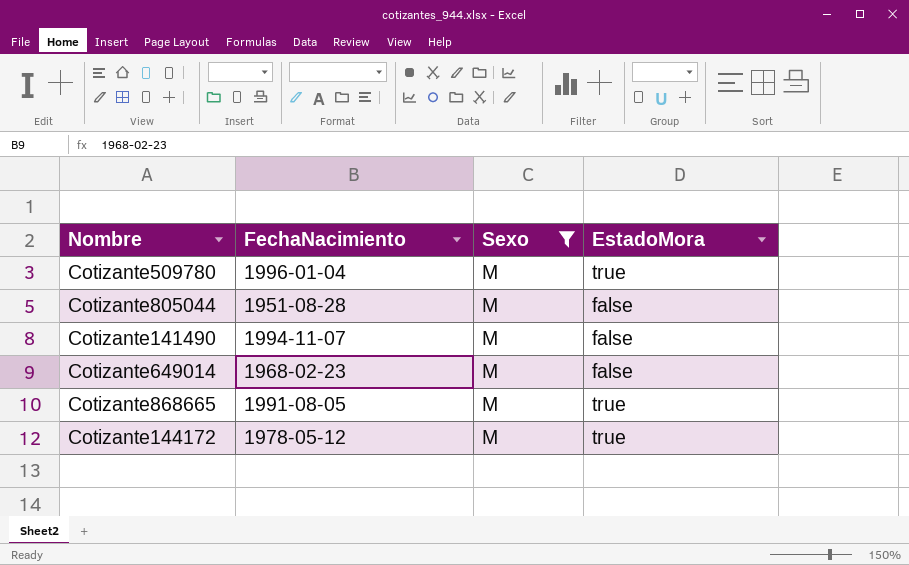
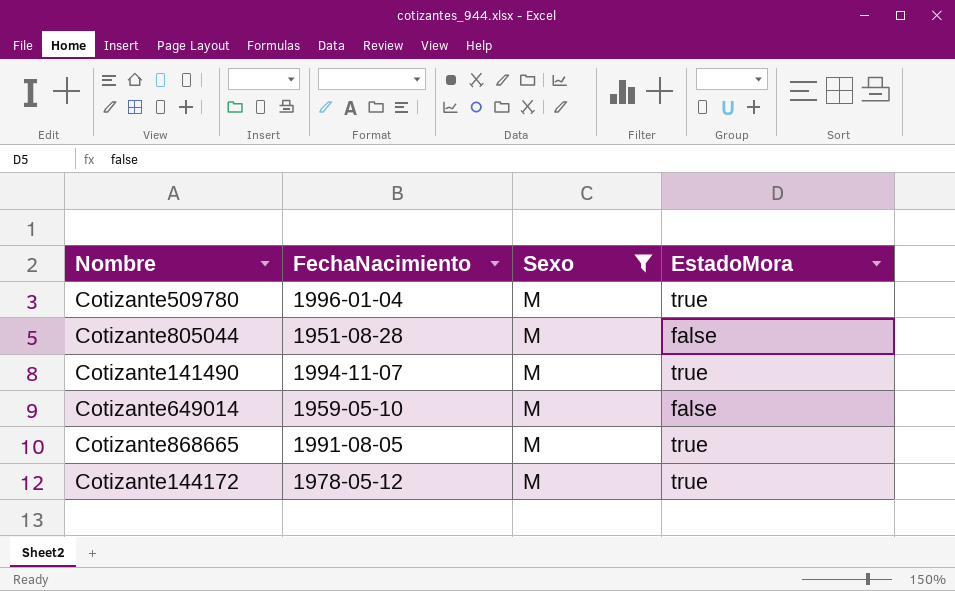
Cotizante141490 | EstadoMora: false -> true
Cotizante649014 | FechaNacimiento: 1968-02-23 -> 1959-05-10

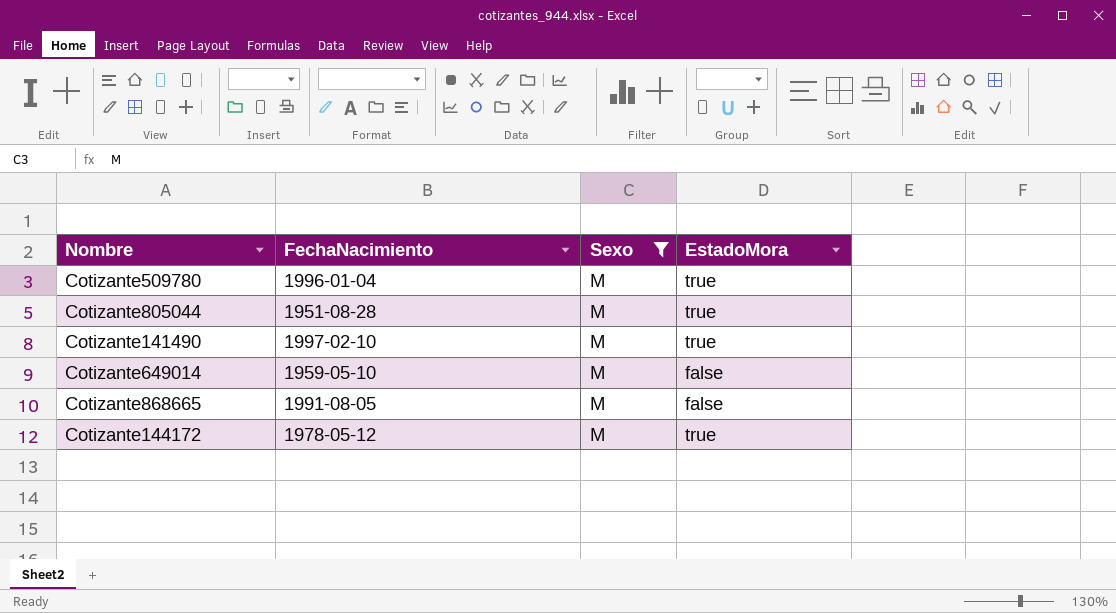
Cotizante805044 | EstadoMora: false -> true
Cotizante141490 | FechaNacimiento: 1994-11-07 -> 1997-02-10
Cotizante868665 | EstadoMora: true -> false

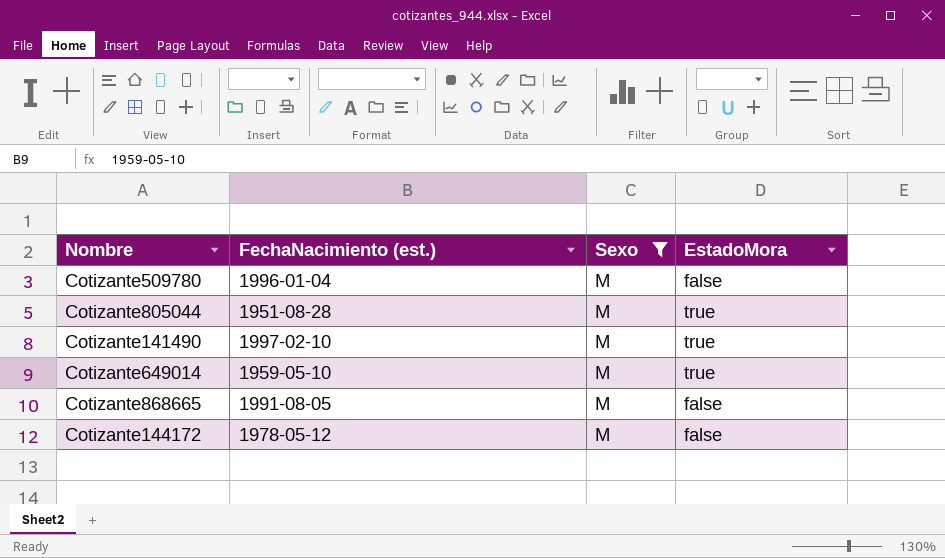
column name: FechaNacimiento -> FechaNacimiento (est.)
Cotizante509780 | EstadoMora: true -> false
Cotizante649014 | EstadoMora: false -> true
Cotizante144172 | EstadoMora: true -> false

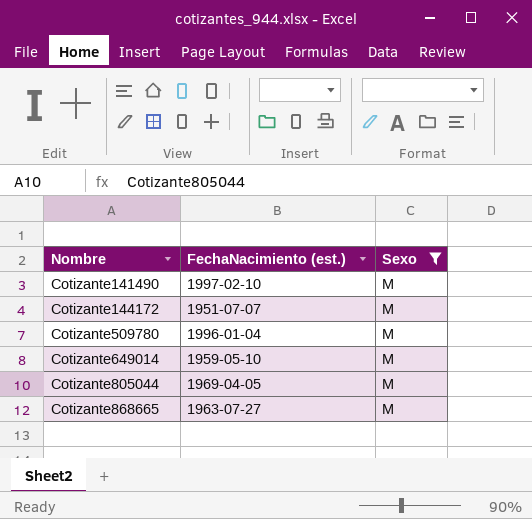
row order: none -> Nombre ascending
column EstadoMora | position: 4 -> none
Cotizante144172 | FechaNacimiento (est.): 1978-05-12 -> 1951-07-07
Cotizante805044 | FechaNacimiento (est.): 1951-08-28 -> 1969-04-05
Cotizante868665 | FechaNacimiento (est.): 1991-08-05 -> 1963-07-27

